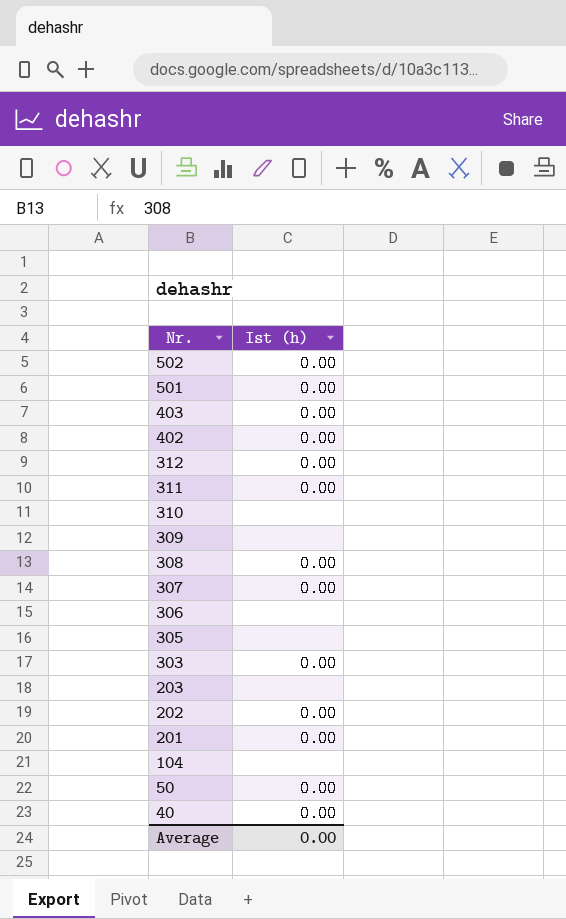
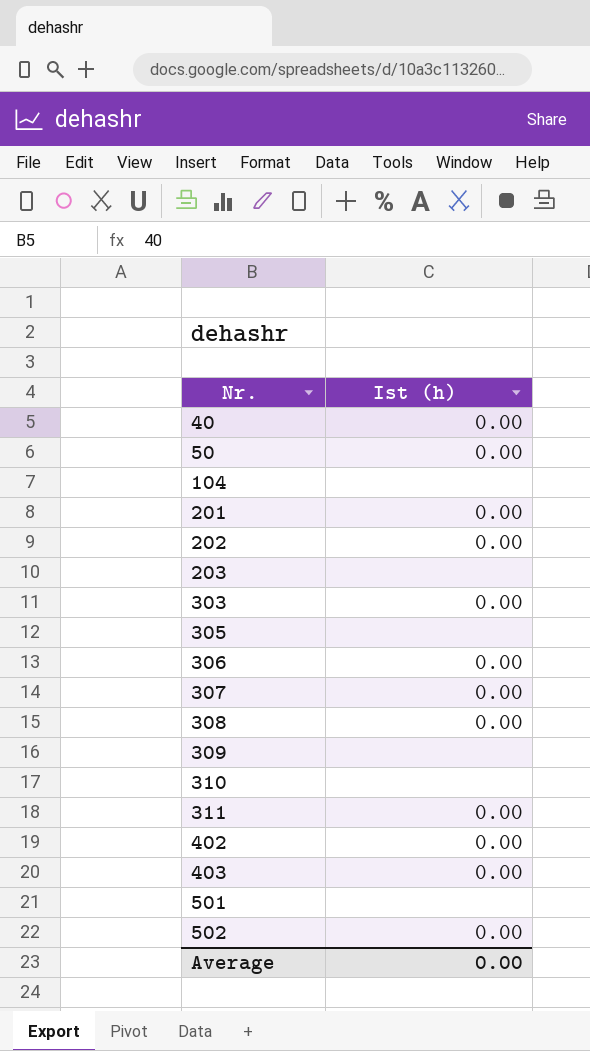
row order: Nr. descending -> Nr. ascending
row 312: 0.00 -> none
306 | Ist (h): none -> 0.00
501 | Ist (h): 0.00 -> none

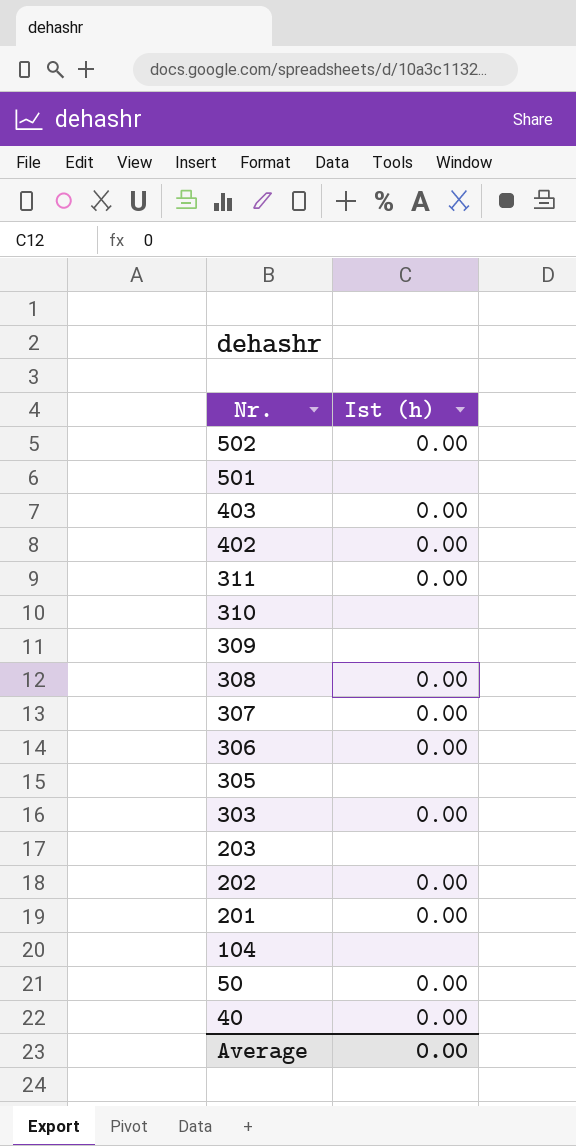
row order: Nr. ascending -> Nr. descending

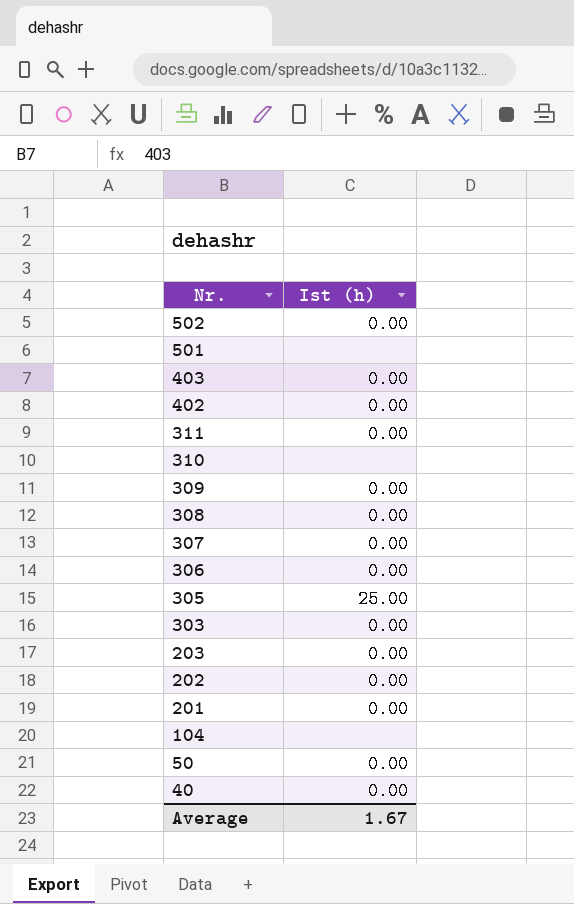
309 | Ist (h): none -> 0.00
305 | Ist (h): none -> 25.00
203 | Ist (h): none -> 0.00
Average | Ist (h): 0.00 -> 1.67

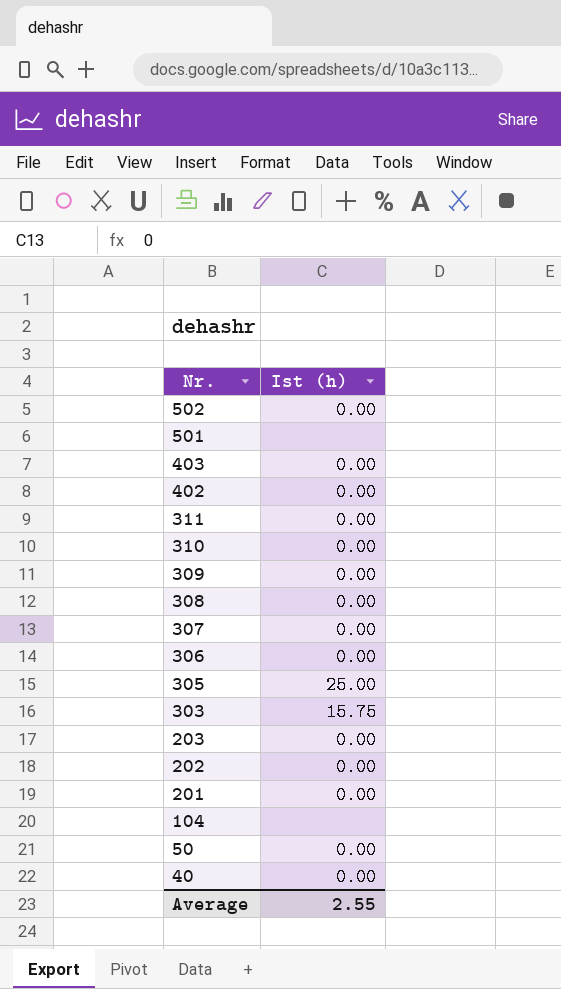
310 | Ist (h): none -> 0.00
303 | Ist (h): 0.00 -> 15.75
Average | Ist (h): 1.67 -> 2.55

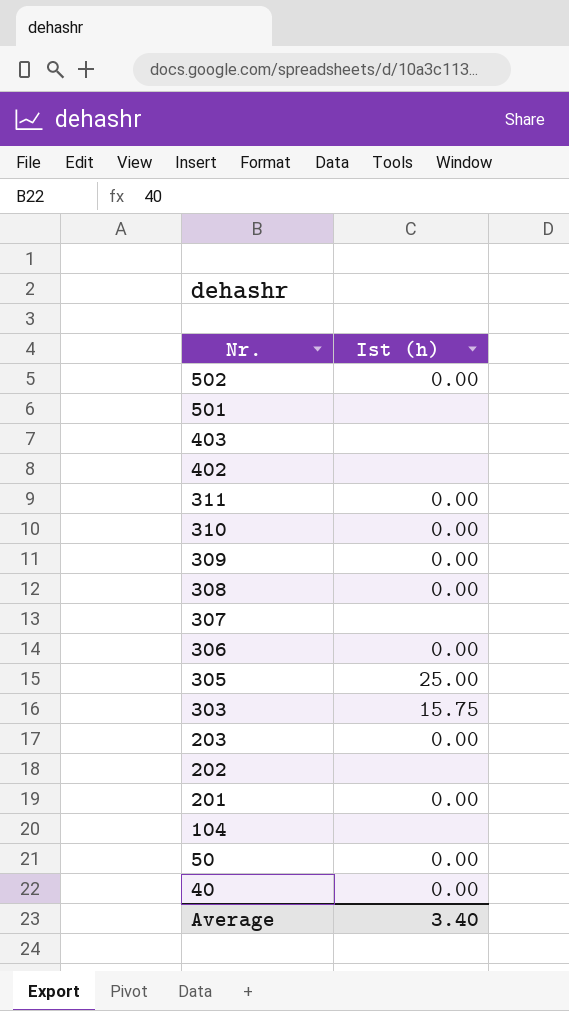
403 | Ist (h): 0.00 -> none
402 | Ist (h): 0.00 -> none
307 | Ist (h): 0.00 -> none
202 | Ist (h): 0.00 -> none
Average | Ist (h): 2.55 -> 3.40

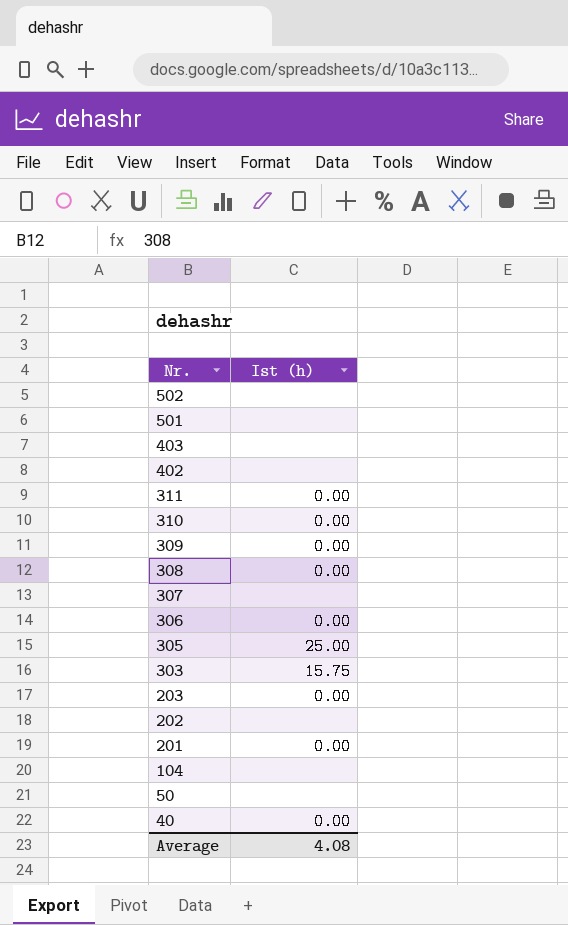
502 | Ist (h): 0.00 -> none
50 | Ist (h): 0.00 -> none
Average | Ist (h): 3.40 -> 4.08

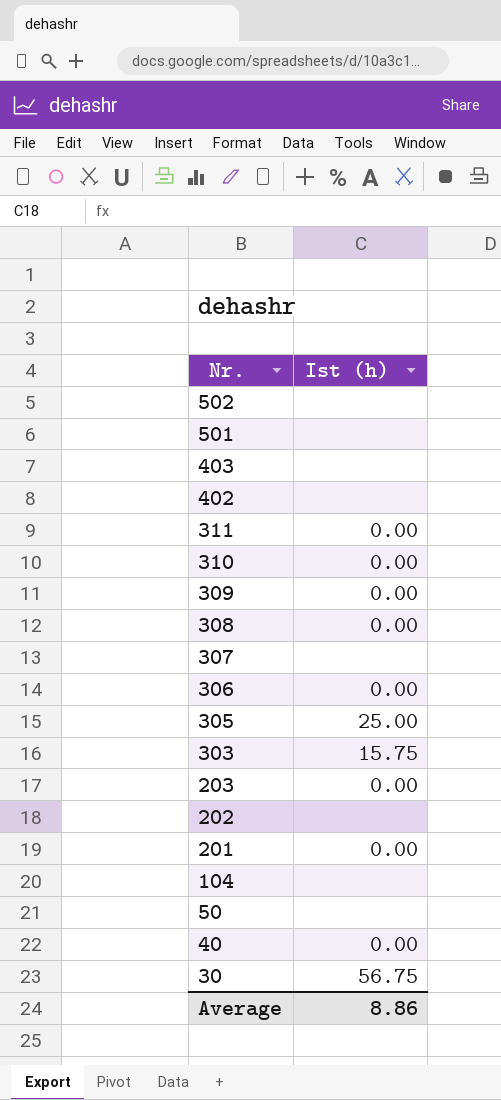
row 30: none -> 56.75
Average | Ist (h): 4.08 -> 8.86

